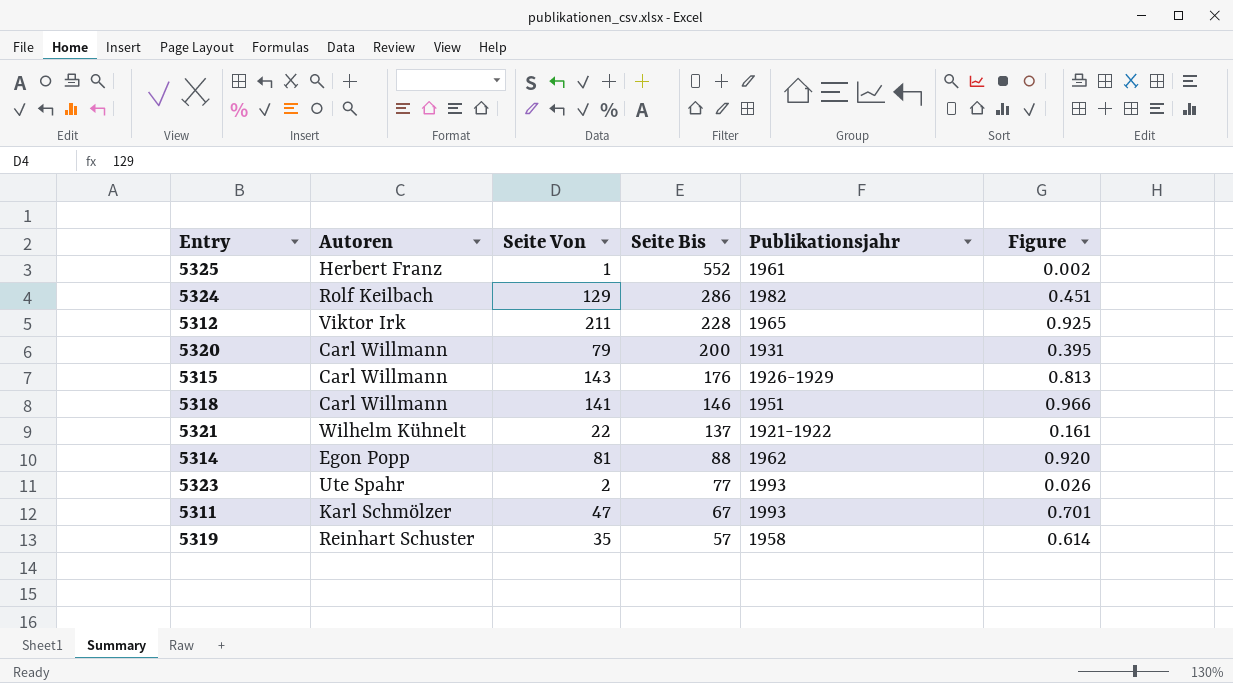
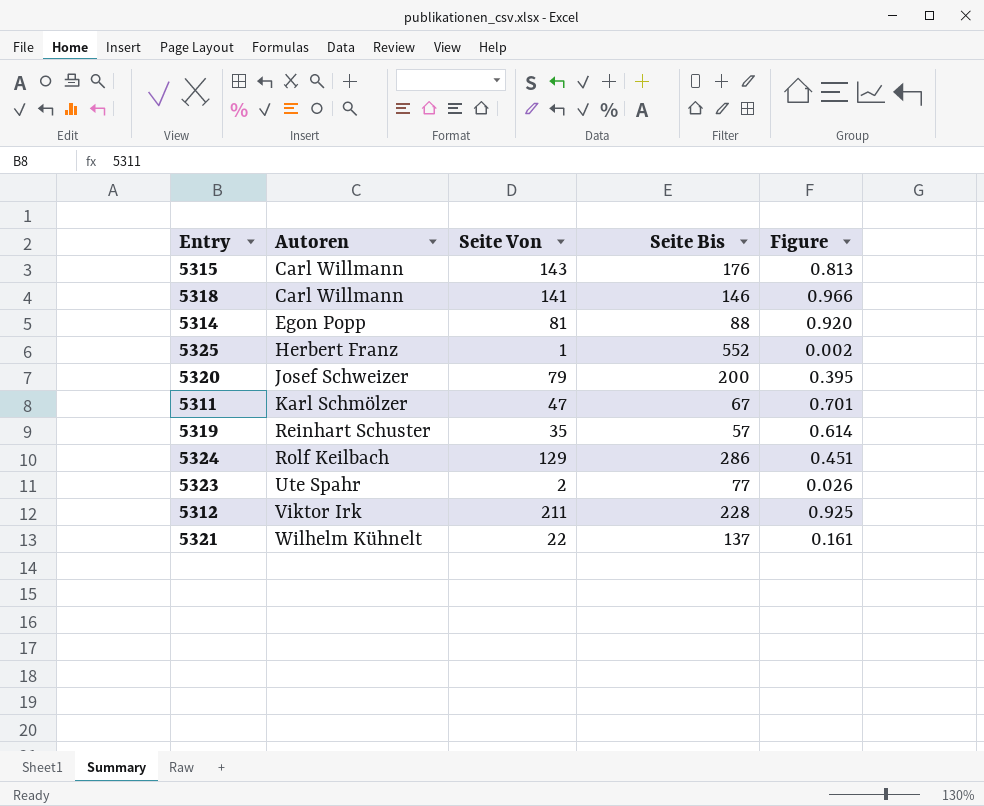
row order: Seite Bis descending -> Autoren ascending
column Publikationsjahr | position: 5 -> none
5320 | Autoren: Carl Willmann -> Josef Schweizer

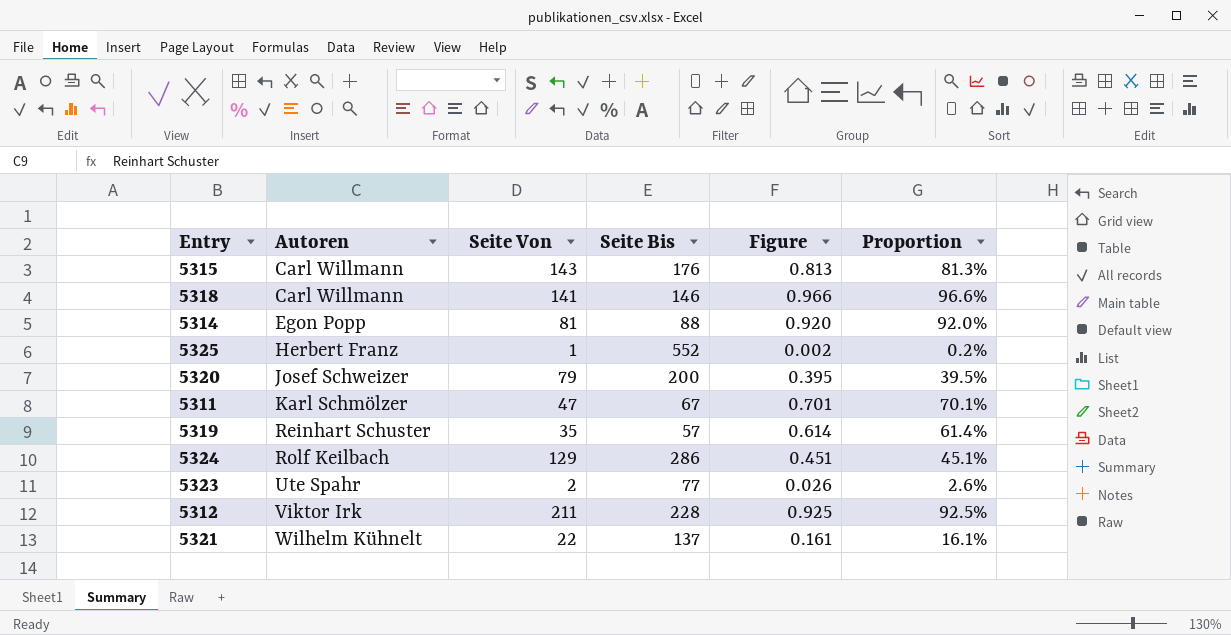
column Proportion | formula: none -> [Seite Von] / [Seite Bis]

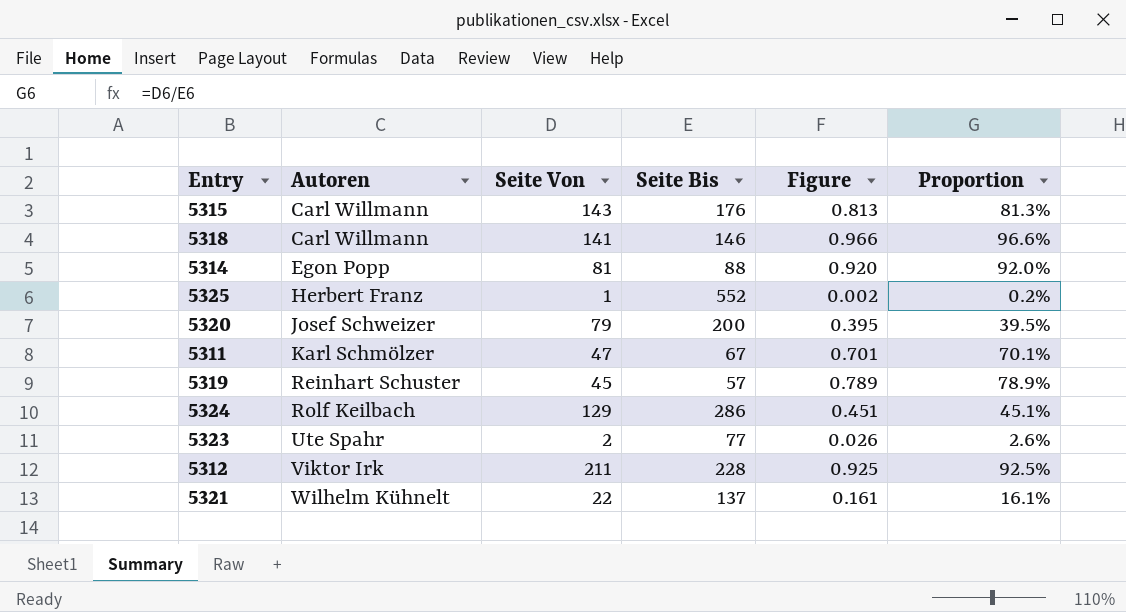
5319 | Seite Von: 35 -> 45
5319 | Figure: 0.614 -> 0.789
5319 | Proportion: 61.4% -> 78.9%

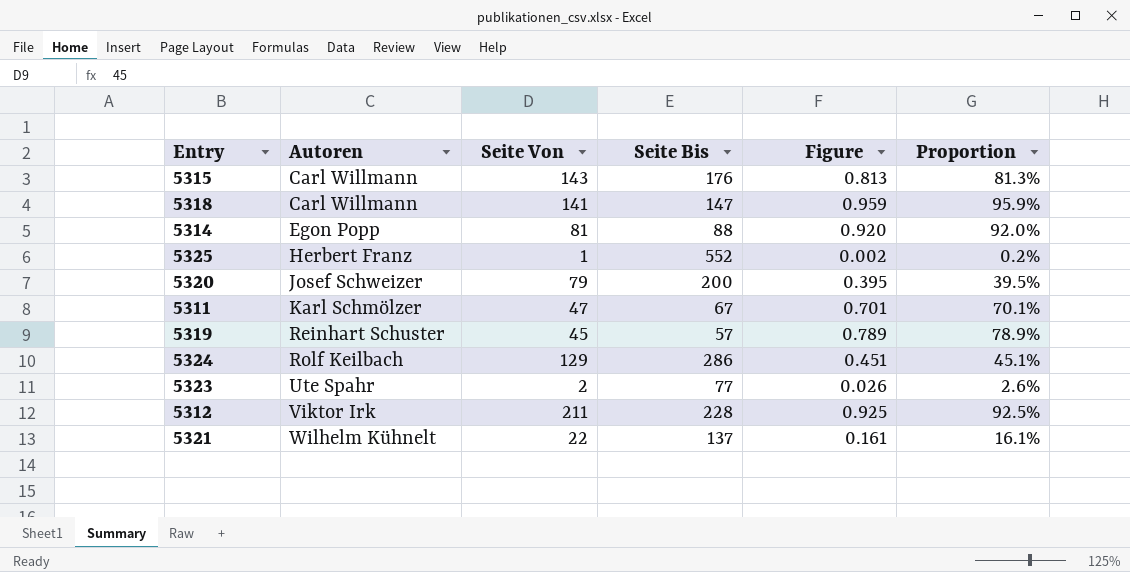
5318 | Seite Bis: 146 -> 147
5318 | Figure: 0.966 -> 0.959
5318 | Proportion: 96.6% -> 95.9%

